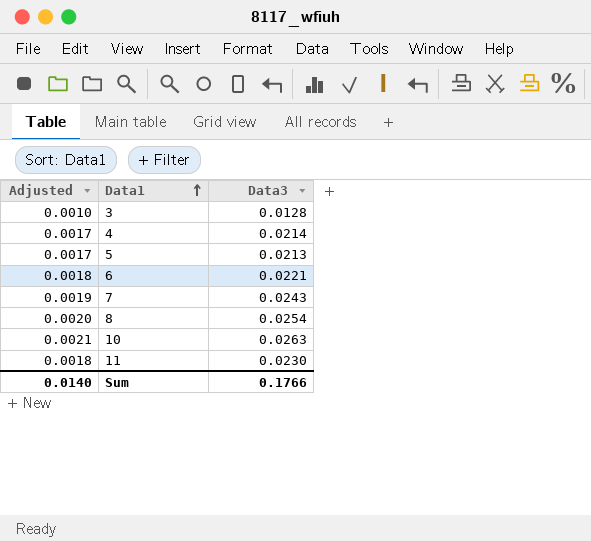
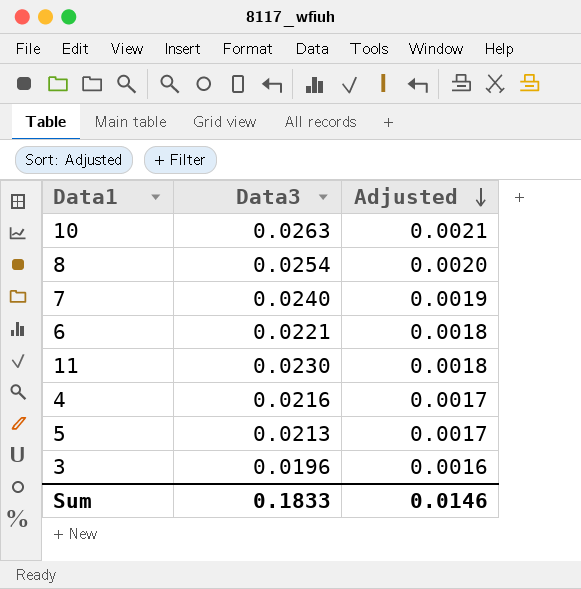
row order: Data1 ascending -> Adjusted descending
column Adjusted | position: 1 -> 3
7 | Data3: 0.0243 -> 0.0240
4 | Data3: 0.0214 -> 0.0216
3 | Data3: 0.0128 -> 0.0196
3 | Adjusted: 0.0010 -> 0.0016
Sum | Data3: 0.1766 -> 0.1833
Sum | Adjusted: 0.0140 -> 0.0146

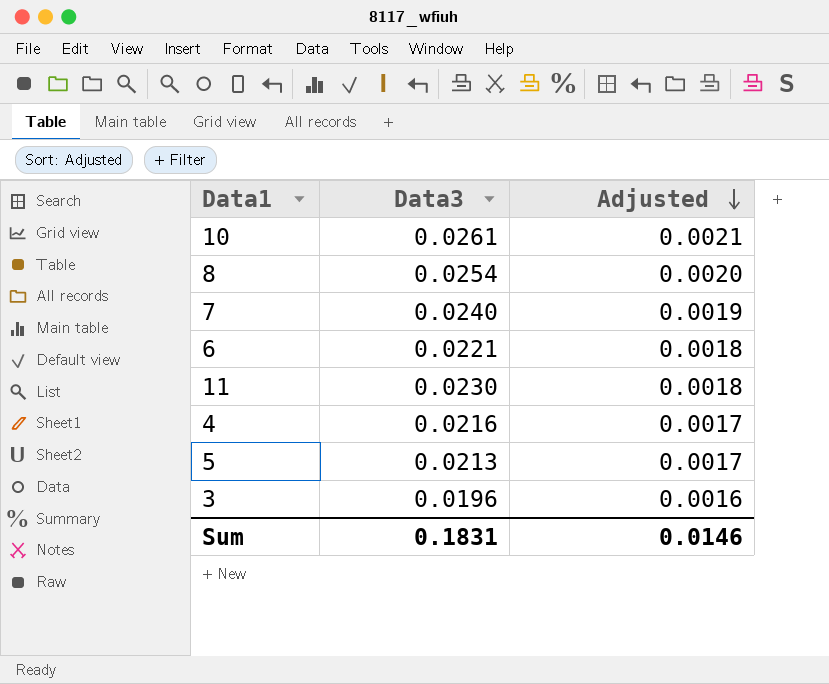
10 | Data3: 0.0263 -> 0.0261
Sum | Data3: 0.1833 -> 0.1831

